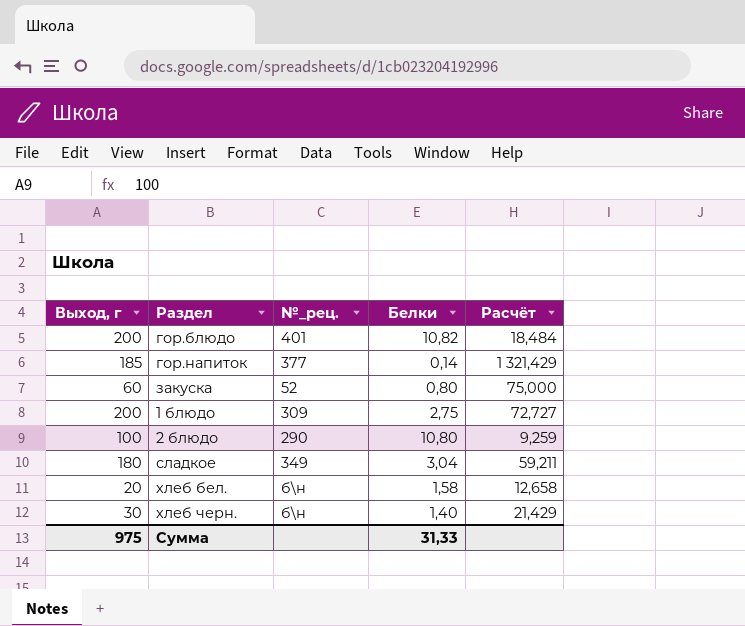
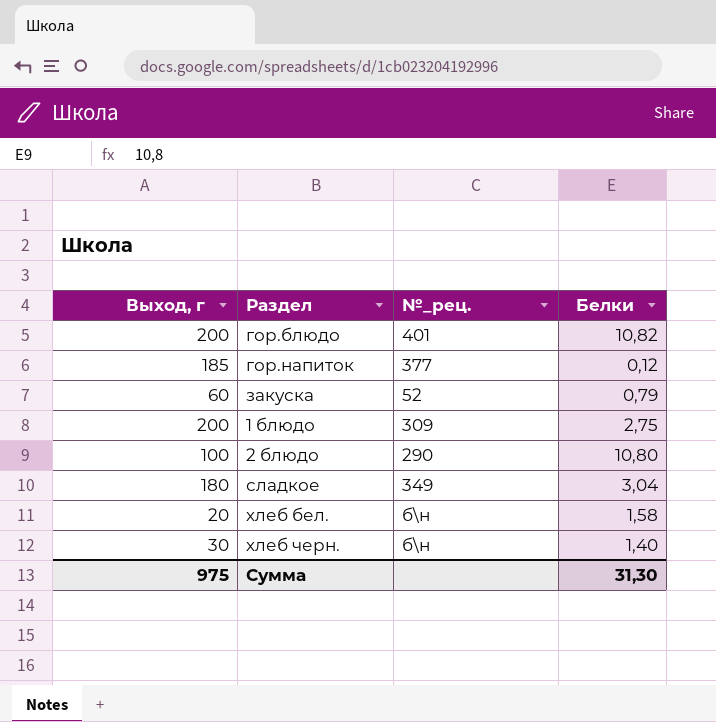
column Расчёт | formula: [Выход, г] / [Белки] -> none
гор.напиток | Белки: 0,14 -> 0,12
закуска | Белки: 0,80 -> 0,79
Сумма | Белки: 31,33 -> 31,30

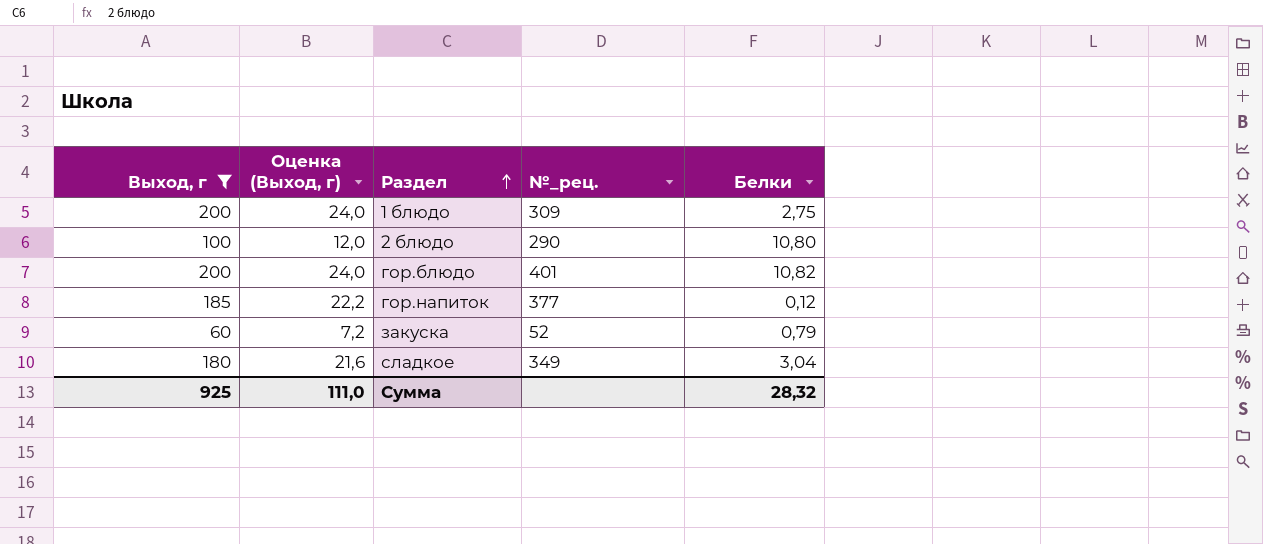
filter: none -> Выход, г >= 60
row order: none -> Раздел ascending
column Оценка (Выход, г) | formula: none -> [Выход, г] * 0,12
Сумма | Выход, г: 975 -> 925
Сумма | Белки: 31,30 -> 28,32

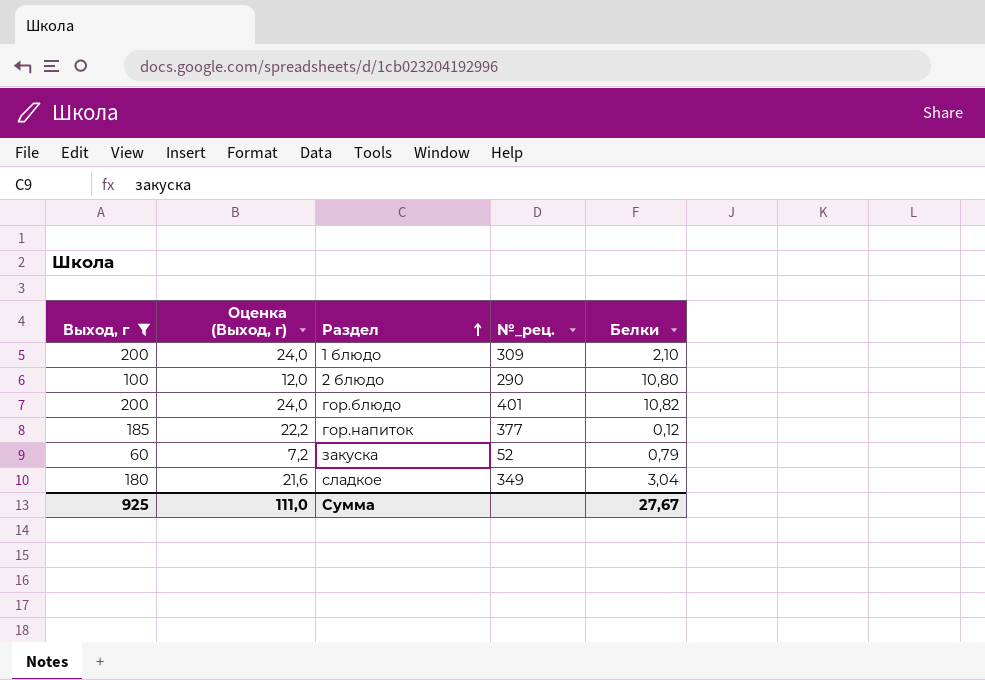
1 блюдо | Белки: 2,75 -> 2,10
Сумма | Белки: 28,32 -> 27,67

